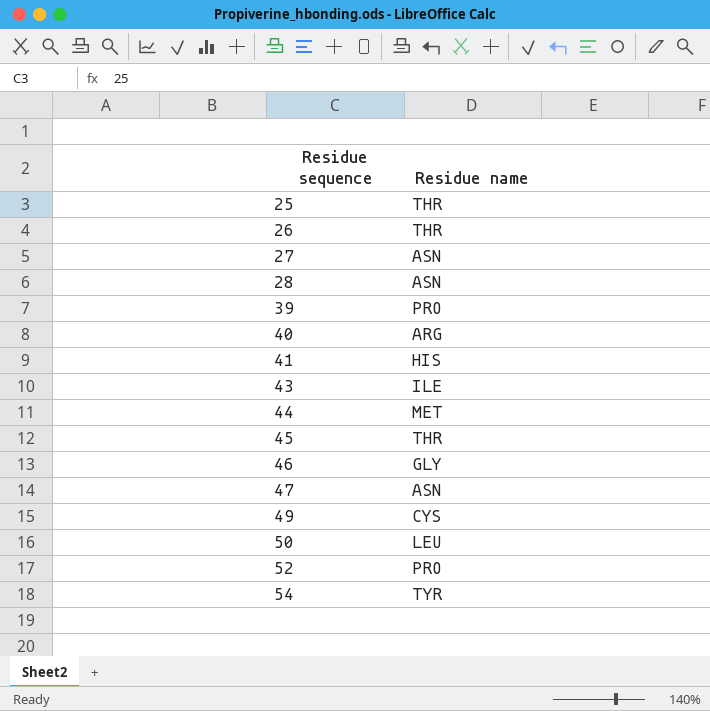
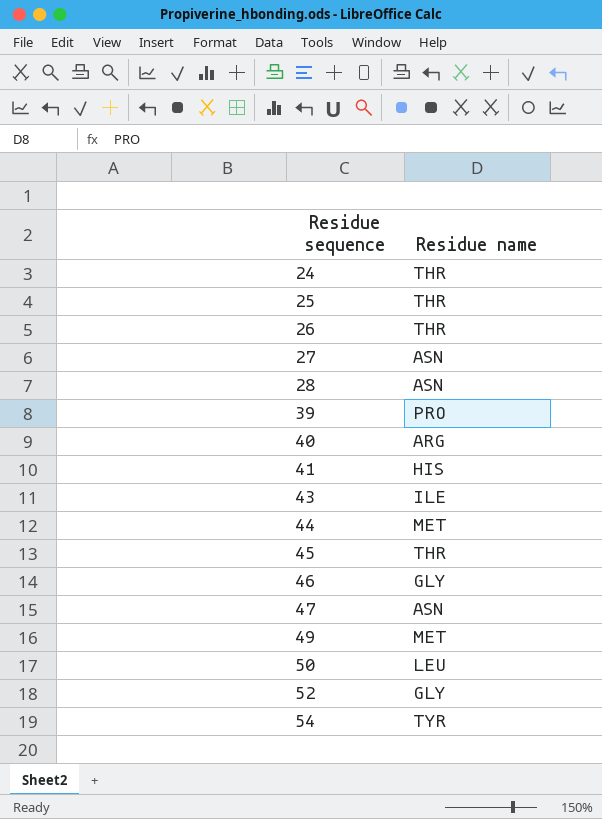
row 24: none -> THR
49 | Residue name: CYS -> MET
52 | Residue name: PRO -> GLY

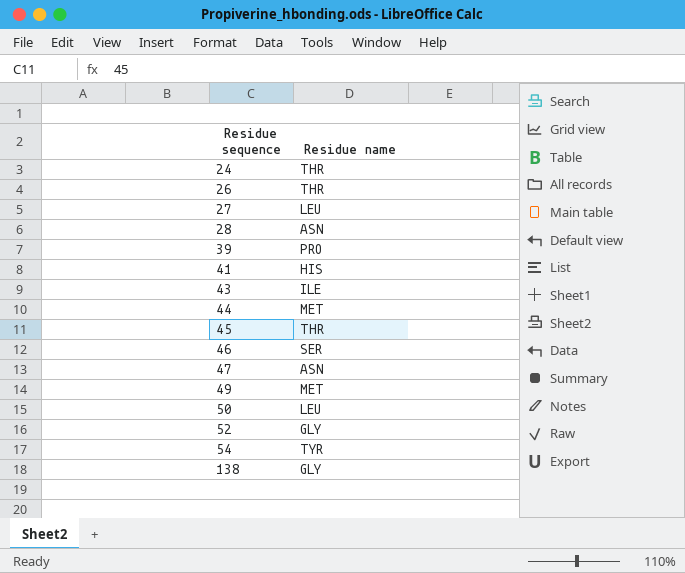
row 25: THR -> none
row 40: ARG -> none
27 | Residue name: ASN -> LEU
46 | Residue name: GLY -> SER
row 138: none -> GLY

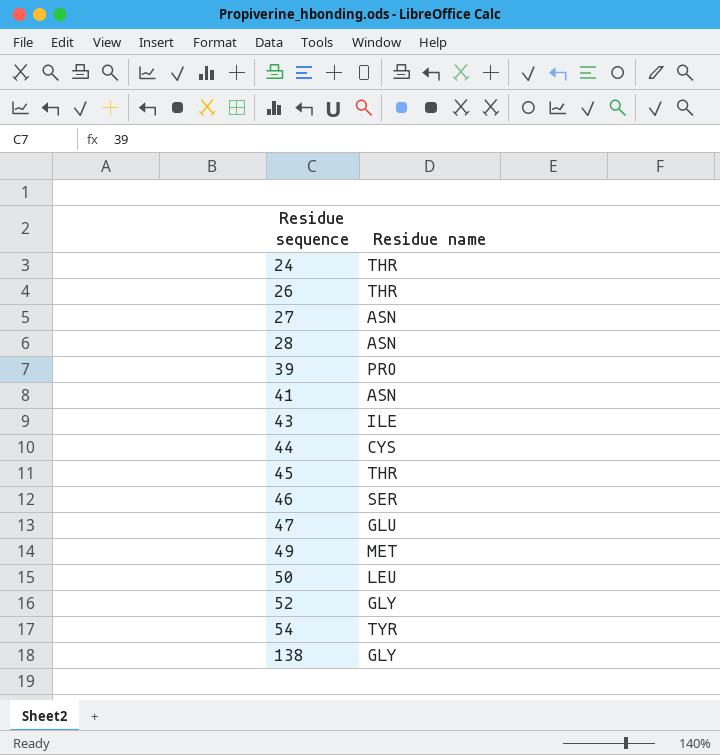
27 | Residue name: LEU -> ASN
41 | Residue name: HIS -> ASN
44 | Residue name: MET -> CYS
47 | Residue name: ASN -> GLU

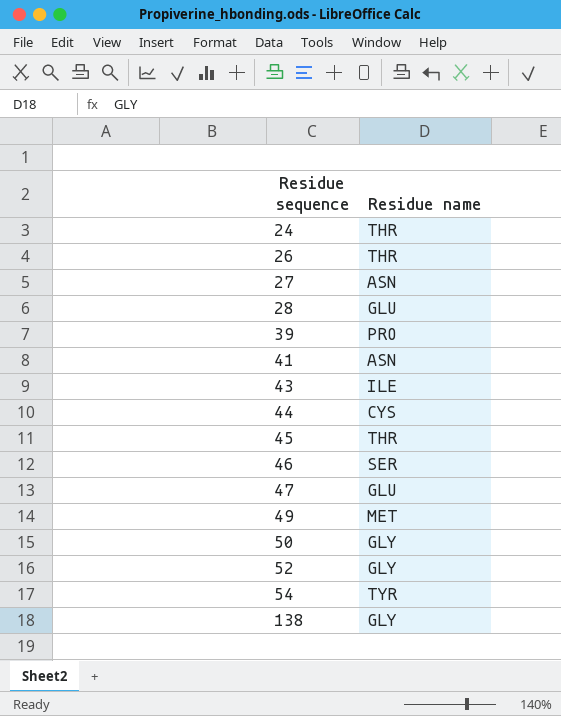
28 | Residue name: ASN -> GLU
50 | Residue name: LEU -> GLY

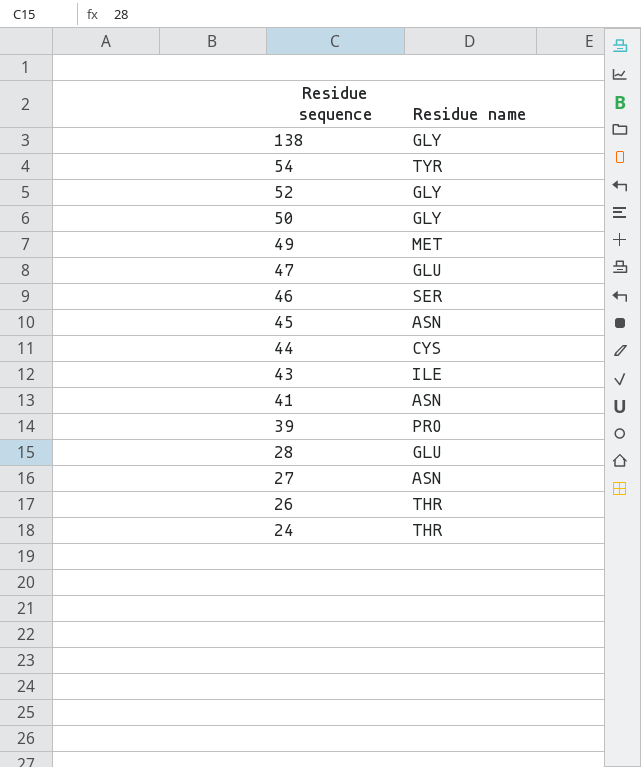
row order: Residue sequence ascending -> Residue sequence descending
45 | Residue name: THR -> ASN

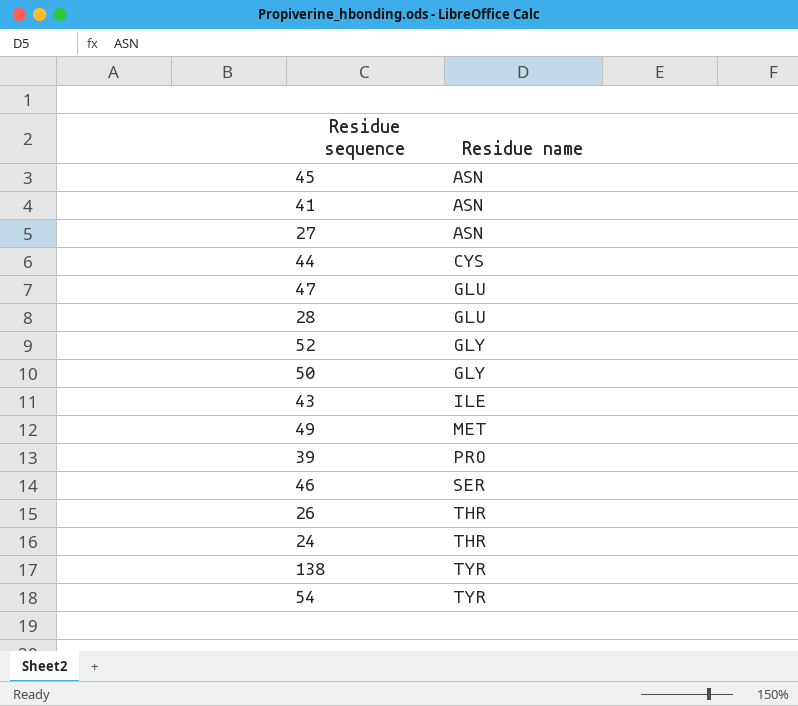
row order: Residue sequence descending -> Residue name ascending
138 | Residue name: GLY -> TYR

